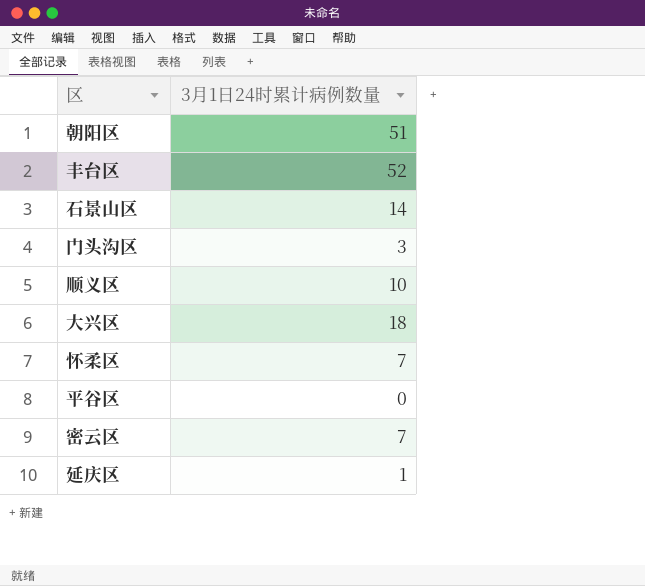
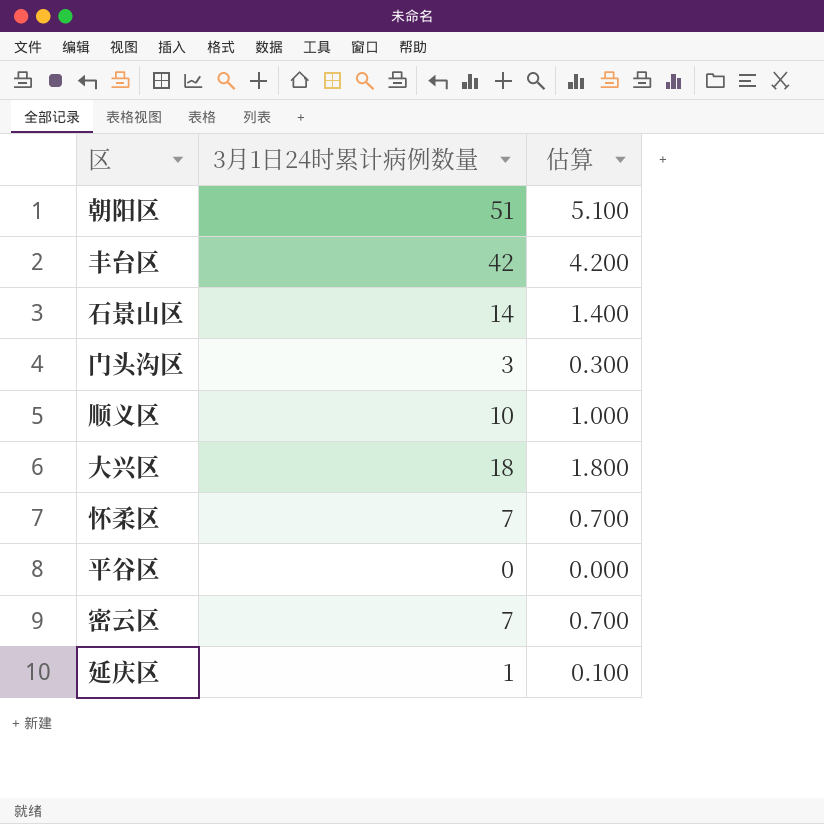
column 估算 | formula: none -> [3月1日24时累计病例数量] * 0.1
丰台区 | 3月1日24时累计病例数量: 52 -> 42

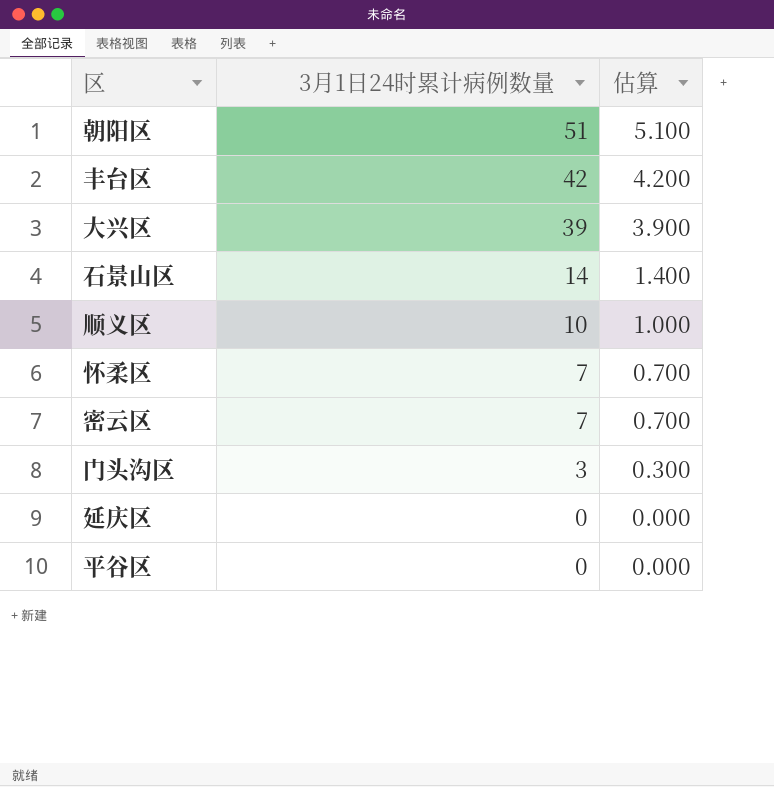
row order: none -> 3月1日24时累计病例数量 descending
大兴区 | 3月1日24时累计病例数量: 18 -> 39
大兴区 | 估算: 1.800 -> 3.900
延庆区 | 3月1日24时累计病例数量: 1 -> 0
延庆区 | 估算: 0.100 -> 0.000

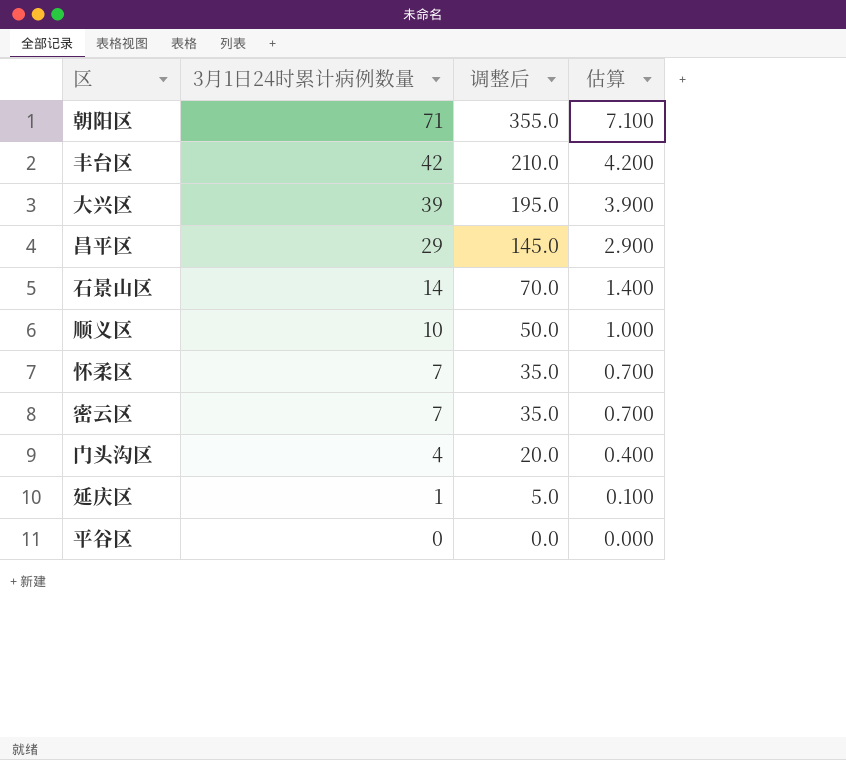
column 调整后 | formula: none -> [3月1日24时累计病例数量] * 5
朝阳区 | 3月1日24时累计病例数量: 51 -> 71
朝阳区 | 估算: 5.100 -> 7.100
row 昌平区: none -> 29 | 145.0 | 2.900
门头沟区 | 3月1日24时累计病例数量: 3 -> 4
门头沟区 | 估算: 0.300 -> 0.400
延庆区 | 3月1日24时累计病例数量: 0 -> 1
延庆区 | 估算: 0.000 -> 0.100

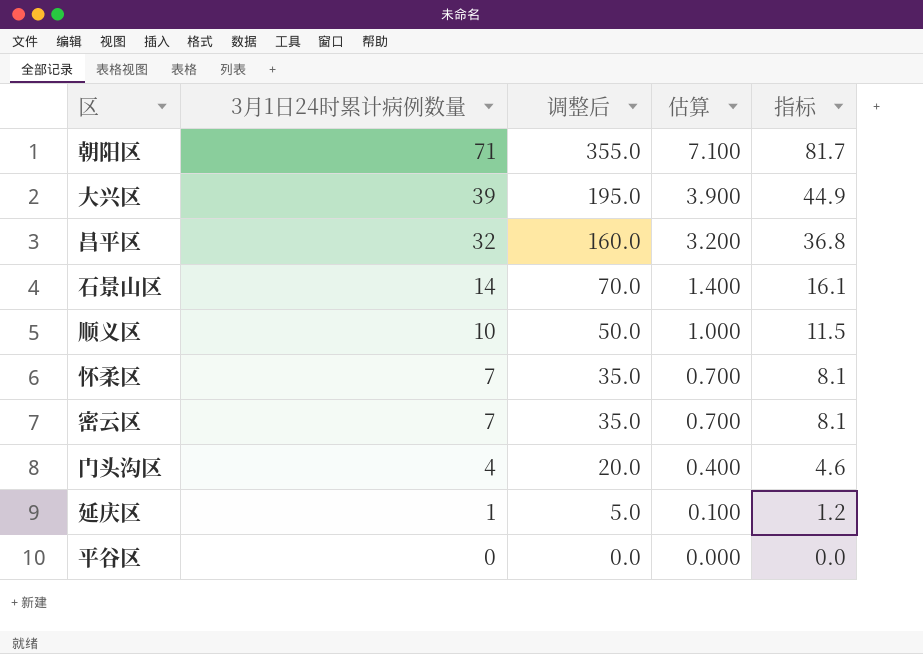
column 指标 | formula: none -> [3月1日24时累计病例数量] * 1.15
row 丰台区: 42 | 210.0 | 4.200 -> none
昌平区 | 3月1日24时累计病例数量: 29 -> 32
昌平区 | 调整后: 145.0 -> 160.0
昌平区 | 估算: 2.900 -> 3.200

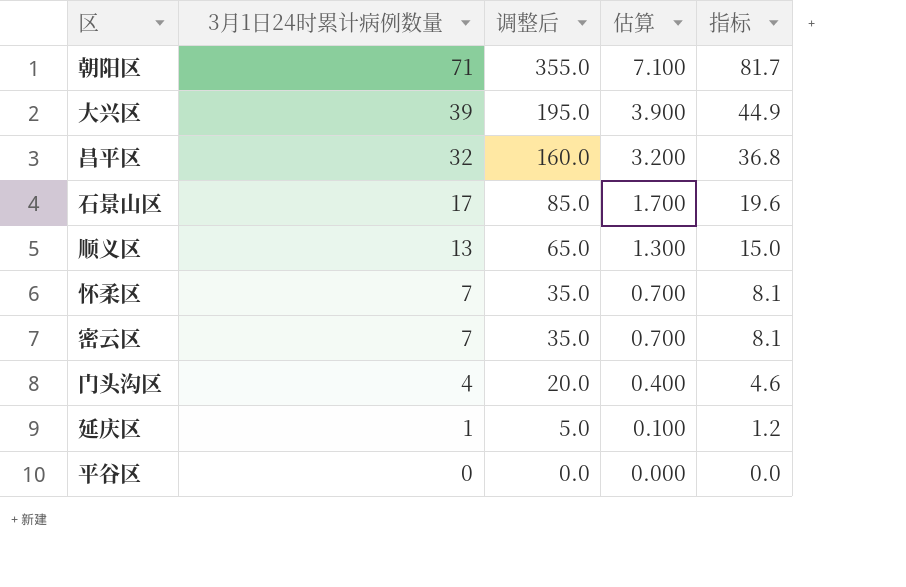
石景山区 | 3月1日24时累计病例数量: 14 -> 17
石景山区 | 调整后: 70.0 -> 85.0
石景山区 | 估算: 1.400 -> 1.700
石景山区 | 指标: 16.1 -> 19.6
顺义区 | 3月1日24时累计病例数量: 10 -> 13
顺义区 | 调整后: 50.0 -> 65.0
顺义区 | 估算: 1.000 -> 1.300
顺义区 | 指标: 11.5 -> 15.0

